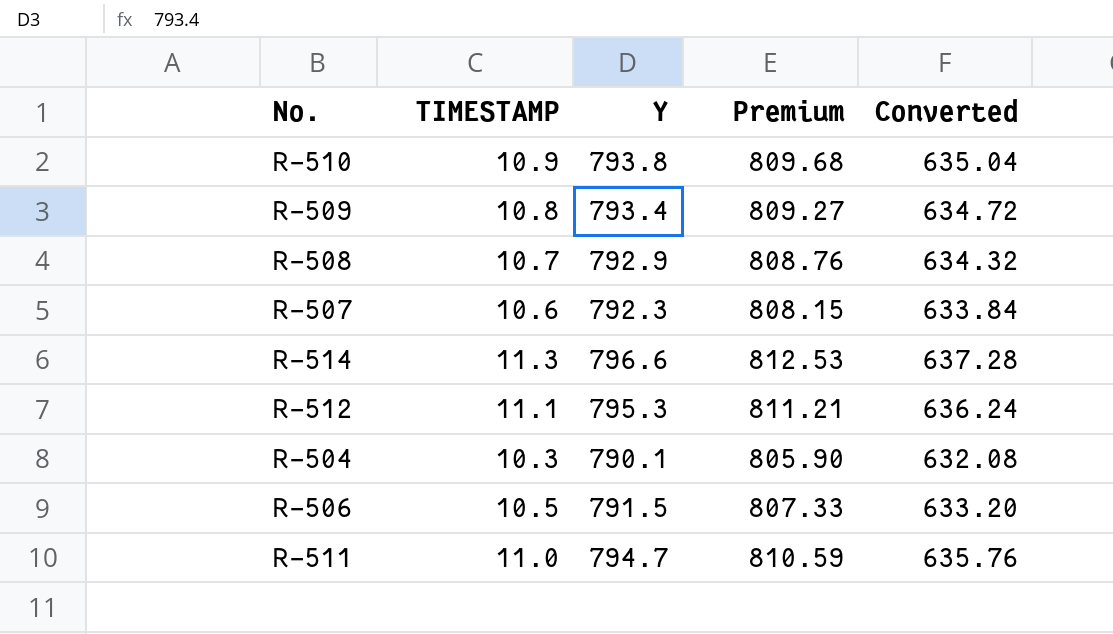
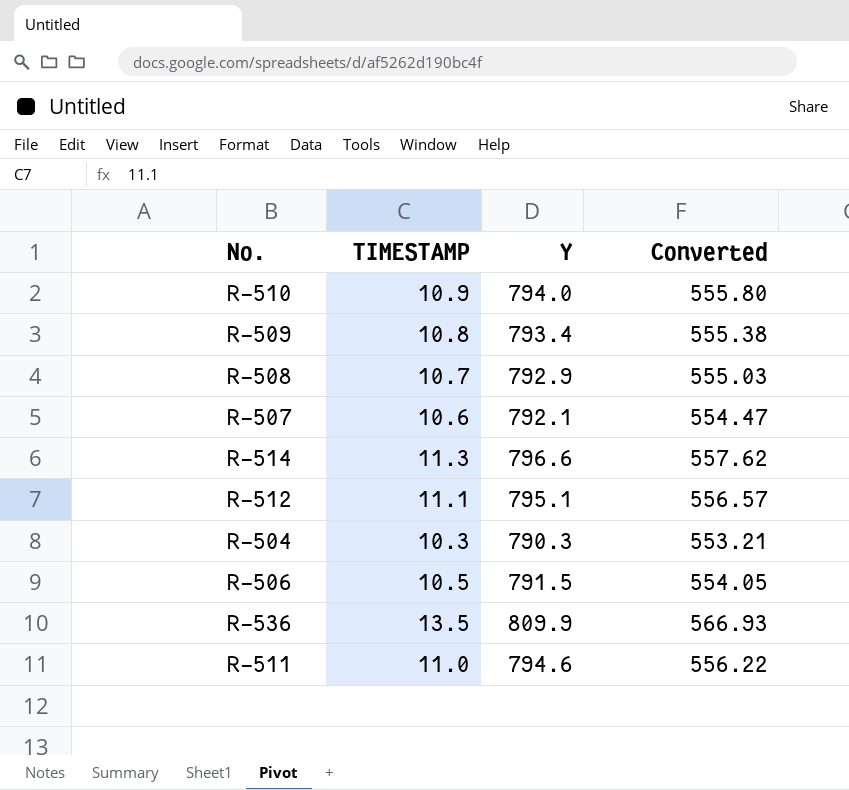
column Premium | formula: [Y] * 1.02 -> none
column Converted | formula: [Y] * 0.8 -> [Y] * 0.7
R-510 | Y: 793.8 -> 794.0
R-507 | Y: 792.3 -> 792.1
R-512 | Y: 795.3 -> 795.1
R-504 | Y: 790.1 -> 790.3
row R-536: none -> 13.5 | 809.9 | 566.93
R-511 | Y: 794.7 -> 794.6

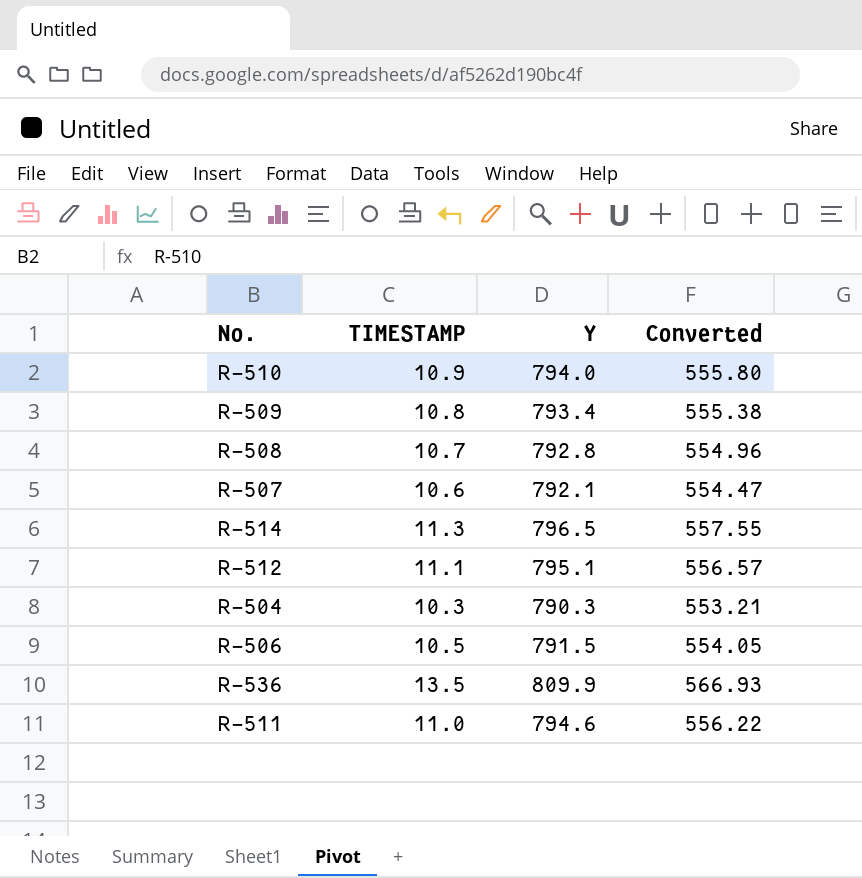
R-508 | Y: 792.9 -> 792.8
R-508 | Converted: 555.03 -> 554.96
R-514 | Y: 796.6 -> 796.5
R-514 | Converted: 557.62 -> 557.55

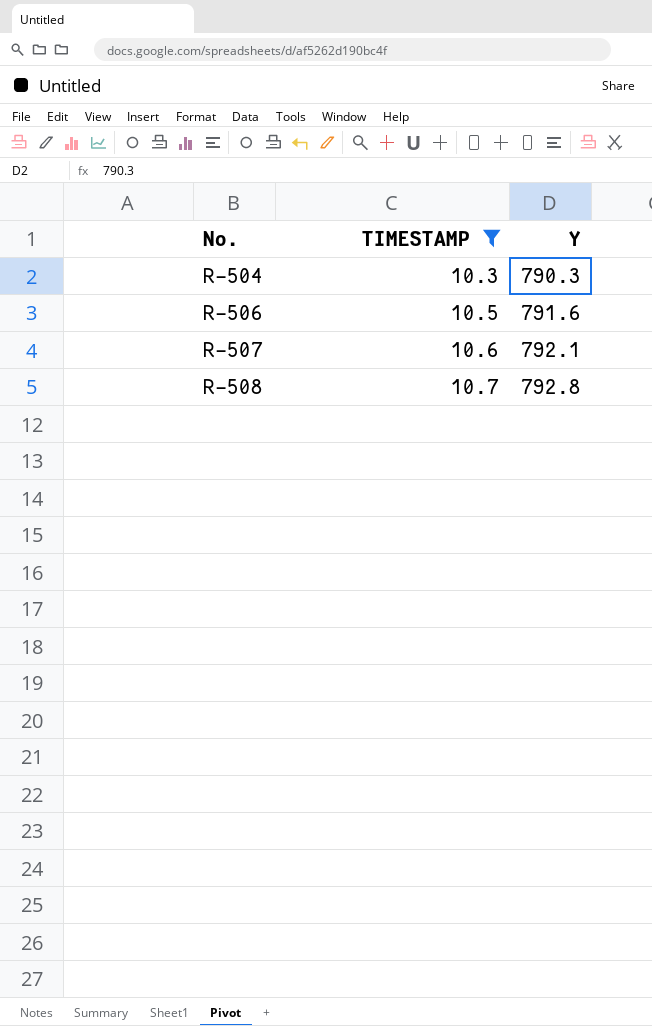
filter: none -> TIMESTAMP <= 10.7
row order: none -> No. ascending
column Converted | formula: [Y] * 0.7 -> none
R-506 | Y: 791.5 -> 791.6

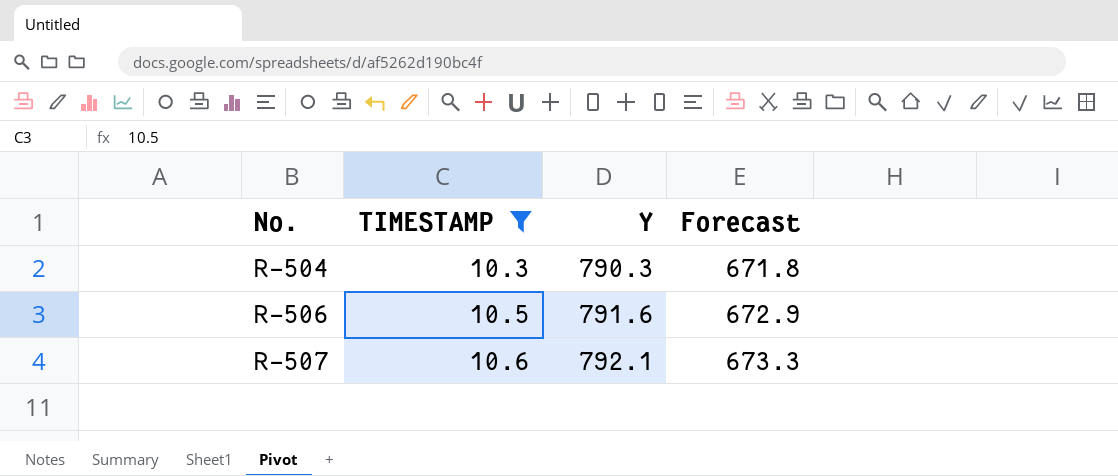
column Forecast | formula: none -> [Y] * 0.85
row R-508: 10.7 | 792.8 -> none

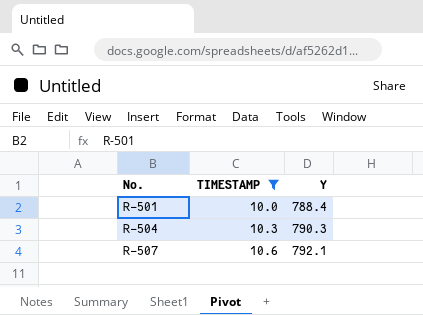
column Forecast | formula: [Y] * 0.85 -> none
row R-506: 10.5 | 791.6 | 672.9 -> none
row R-501: none -> 10.0 | 788.4

